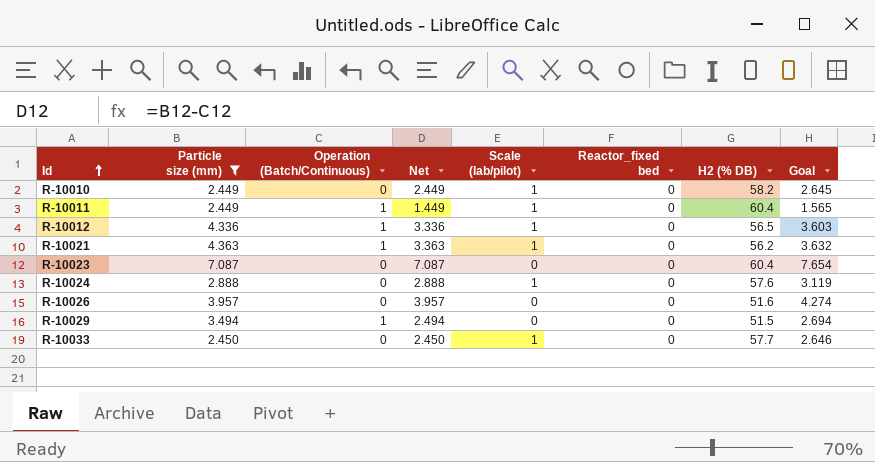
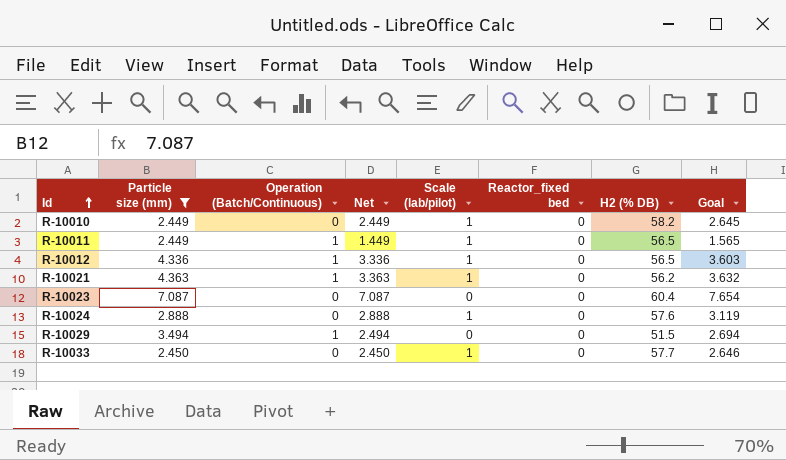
row R-10026: 3.957 | 0 | 3.957 | 0 | 0 | 51.6 | 4.274 -> none
R-10011 | H2 (% DB): 60.4 -> 56.5

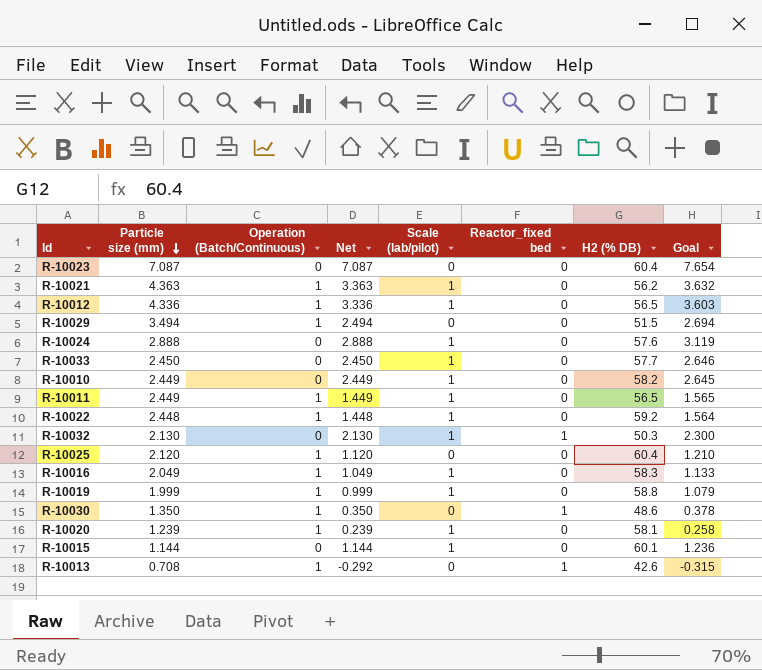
filter: Particle size (mm) >= 2.449 -> none
row order: Id ascending -> Particle size (mm) descending

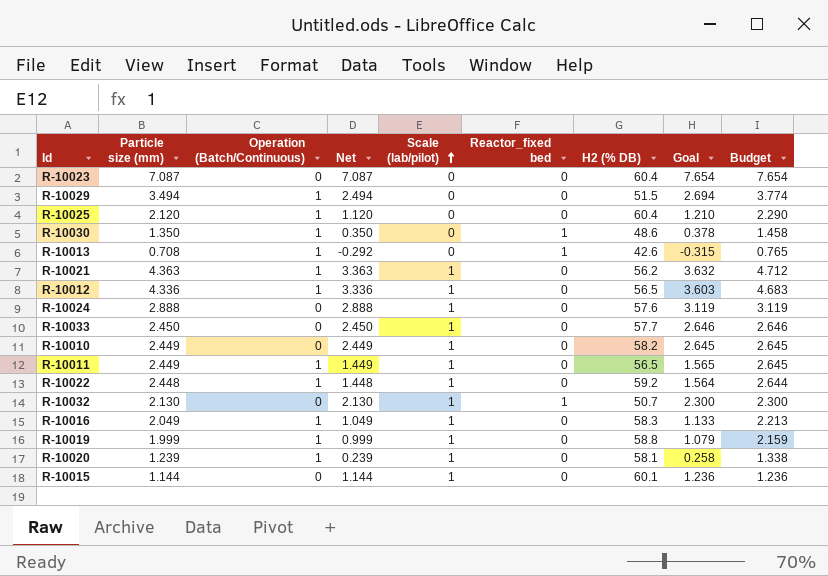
row order: Particle size (mm) descending -> Scale (lab/pilot) ascending
column Budget | formula: none -> [Particle size (mm)] * 1.08
R-10032 | H2 (% DB): 50.3 -> 50.7

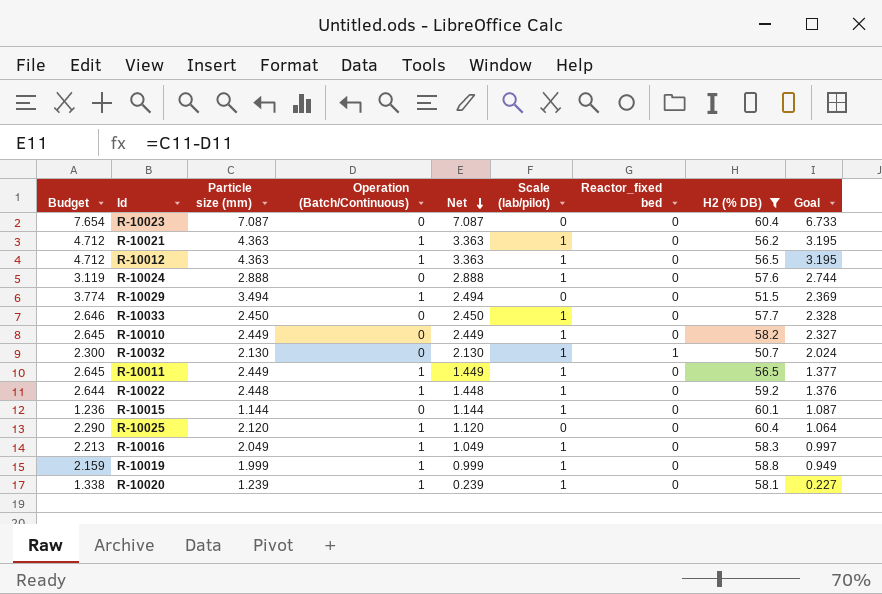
filter: none -> H2 (% DB) >= 50.7
row order: Scale (lab/pilot) ascending -> Net descending
column Budget | position: 9 -> 1
column Goal | formula: [Net] * 1.08 -> [Net] * 0.95
R-10012 | Budget: 4.683 -> 4.712
R-10012 | Particle size (mm): 4.336 -> 4.363
R-10012 | Net: 3.336 -> 3.363

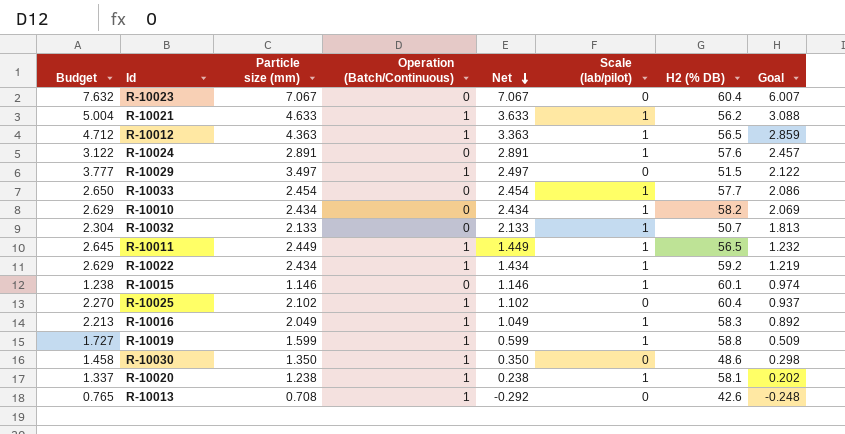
filter: H2 (% DB) >= 50.7 -> none
column Reactor_fixed bed | position: 7 -> none
column Goal | formula: [Net] * 0.95 -> [Net] * 0.85
R-10023 | Budget: 7.654 -> 7.632
R-10023 | Particle size (mm): 7.087 -> 7.067
R-10023 | Net: 7.087 -> 7.067
R-10021 | Budget: 4.712 -> 5.004
R-10021 | Particle size (mm): 4.363 -> 4.633
R-10021 | Net: 3.363 -> 3.633
R-10024 | Budget: 3.119 -> 3.122
R-10024 | Particle size (mm): 2.888 -> 2.891
R-10024 | Net: 2.888 -> 2.891
R-10029 | Budget: 3.774 -> 3.777
R-10029 | Particle size (mm): 3.494 -> 3.497
R-10029 | Net: 2.494 -> 2.497
R-10033 | Budget: 2.646 -> 2.650
R-10033 | Particle size (mm): 2.450 -> 2.454
R-10033 | Net: 2.450 -> 2.454
R-10010 | Budget: 2.645 -> 2.629
R-10010 | Particle size (mm): 2.449 -> 2.434
R-10010 | Net: 2.449 -> 2.434
R-10032 | Budget: 2.300 -> 2.304
R-10032 | Particle size (mm): 2.130 -> 2.133
R-10032 | Net: 2.130 -> 2.133
R-10022 | Budget: 2.644 -> 2.629
R-10022 | Particle size (mm): 2.448 -> 2.434
R-10022 | Net: 1.448 -> 1.434
R-10015 | Budget: 1.236 -> 1.238
R-10015 | Particle size (mm): 1.144 -> 1.146
R-10015 | Net: 1.144 -> 1.146
R-10025 | Budget: 2.290 -> 2.270
R-10025 | Particle size (mm): 2.120 -> 2.102
R-10025 | Net: 1.120 -> 1.102
R-10019 | Budget: 2.159 -> 1.727
R-10019 | Particle size (mm): 1.999 -> 1.599
R-10019 | Net: 0.999 -> 0.599
R-10020 | Budget: 1.338 -> 1.337
R-10020 | Particle size (mm): 1.239 -> 1.238
R-10020 | Net: 0.239 -> 0.238

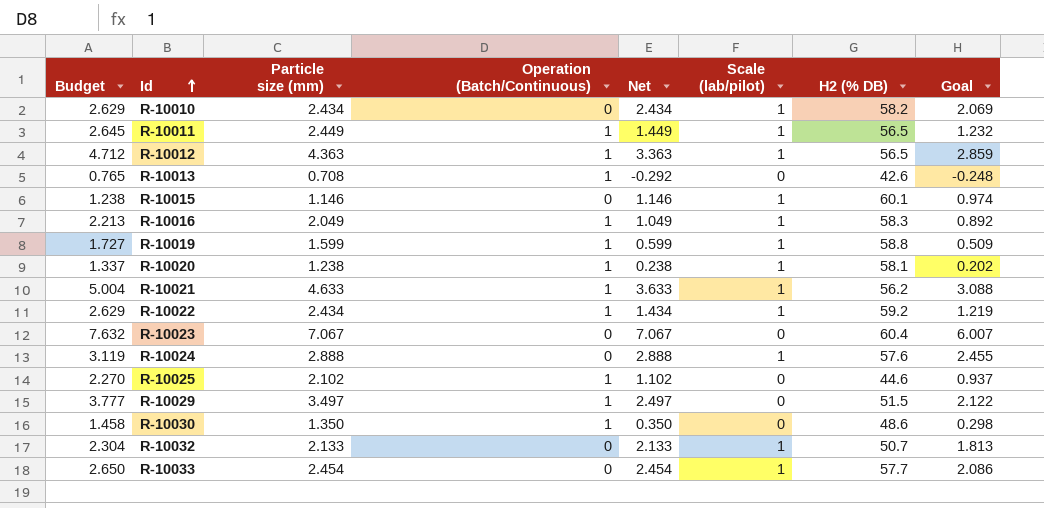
row order: Net descending -> Id ascending
R-10024 | Budget: 3.122 -> 3.119
R-10024 | Particle size (mm): 2.891 -> 2.888
R-10024 | Net: 2.891 -> 2.888
R-10024 | Goal: 2.457 -> 2.455
R-10025 | H2 (% DB): 60.4 -> 44.6

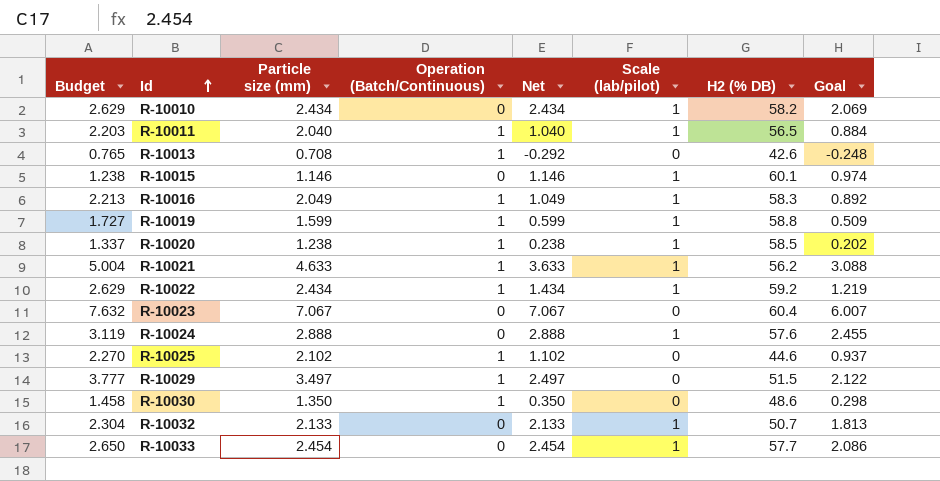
row R-10012: 4.712 | 4.363 | 1 | 3.363 | 1 | 56.5 | 2.859 -> none
R-10011 | Budget: 2.645 -> 2.203
R-10011 | Particle size (mm): 2.449 -> 2.040
R-10011 | Net: 1.449 -> 1.040
R-10011 | Goal: 1.232 -> 0.884
R-10020 | H2 (% DB): 58.1 -> 58.5

